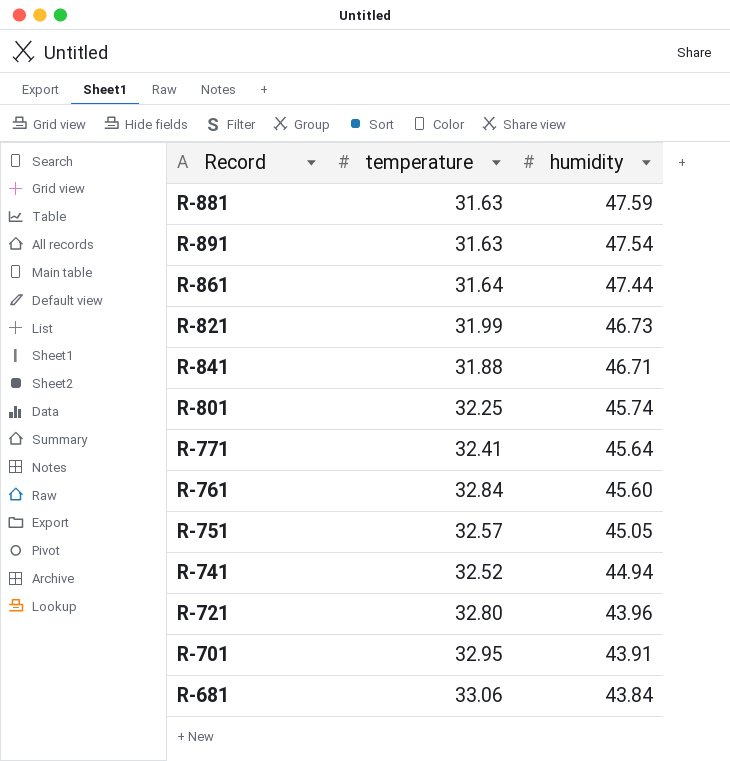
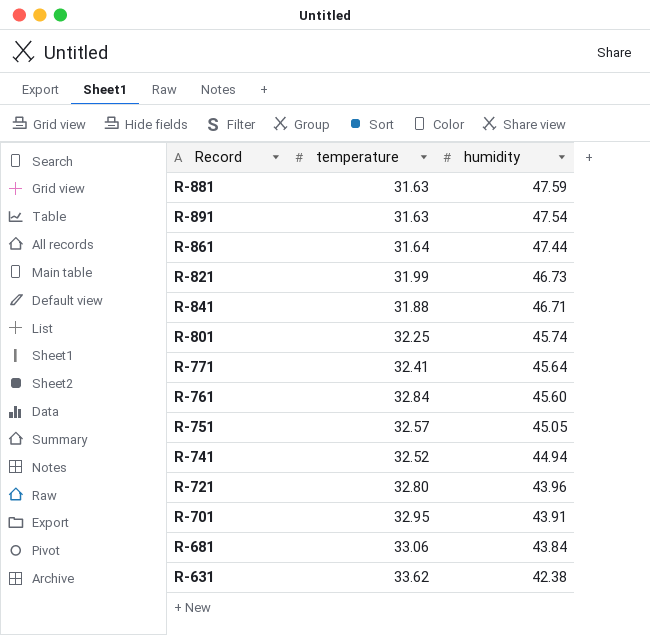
row R-631: none -> 33.62 | 42.38

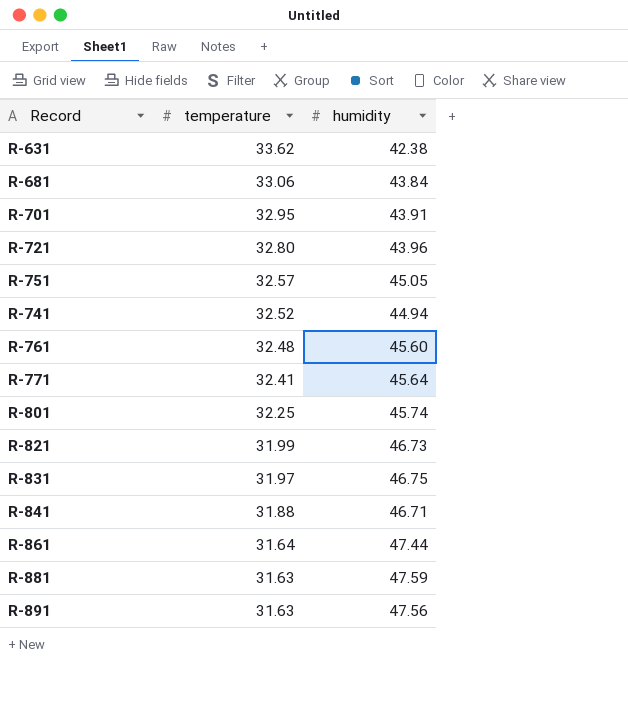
row order: humidity descending -> temperature descending
R-761 | temperature: 32.84 -> 32.48
row R-831: none -> 31.97 | 46.75
R-891 | humidity: 47.54 -> 47.56

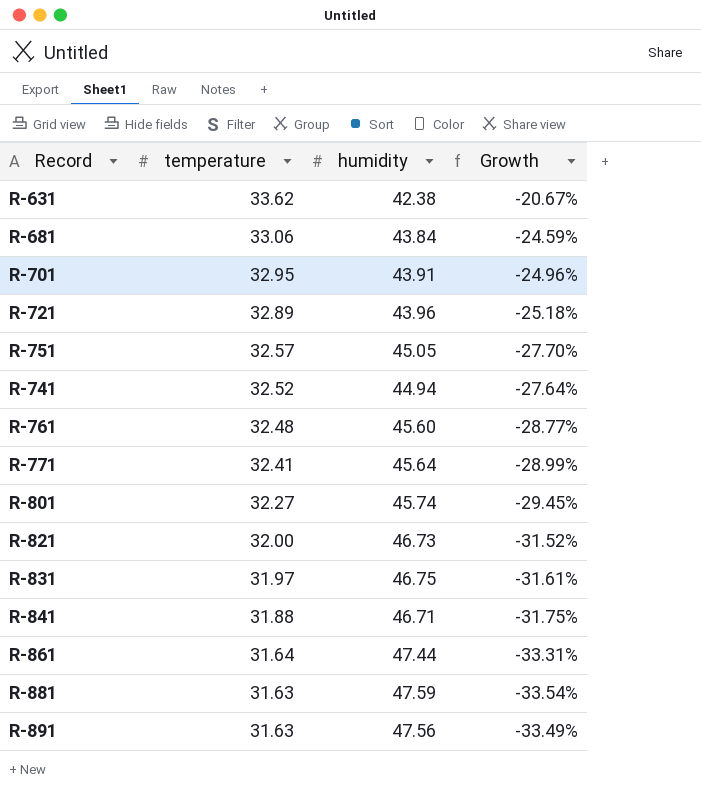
column Growth | formula: none -> ([temperature] - [humidity]) / [humidity]
R-721 | temperature: 32.80 -> 32.89
R-801 | temperature: 32.25 -> 32.27
R-821 | temperature: 31.99 -> 32.00

